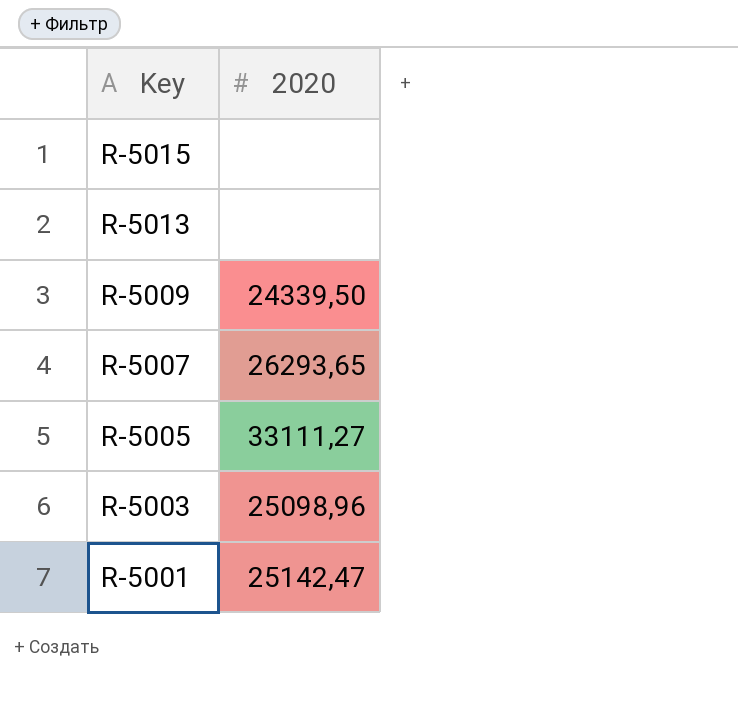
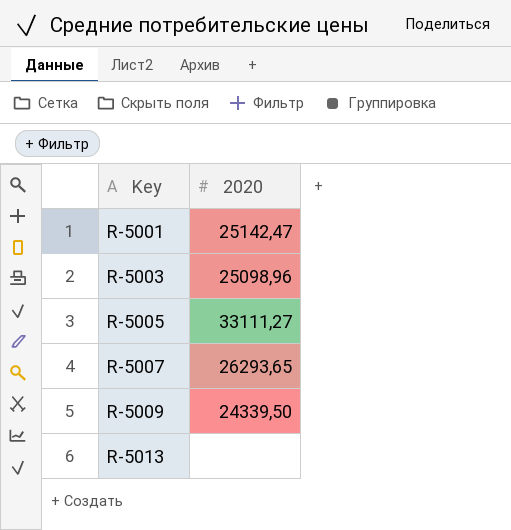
row order: Key descending -> Key ascending
row R-5015: none -> none

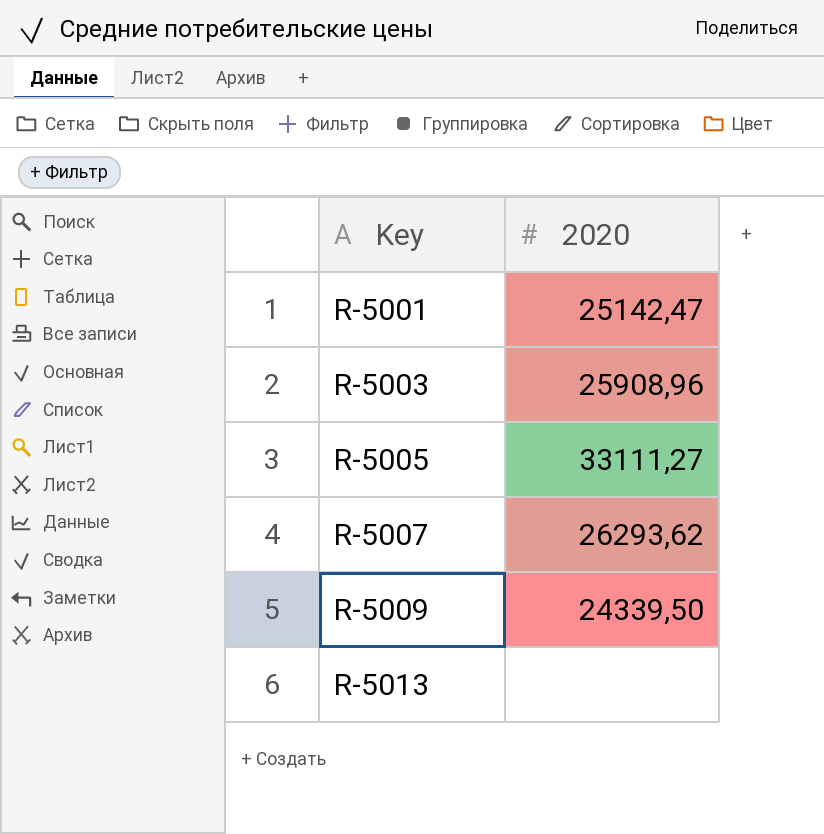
R-5003 | 2020: 25098,96 -> 25908,96
R-5007 | 2020: 26293,65 -> 26293,62

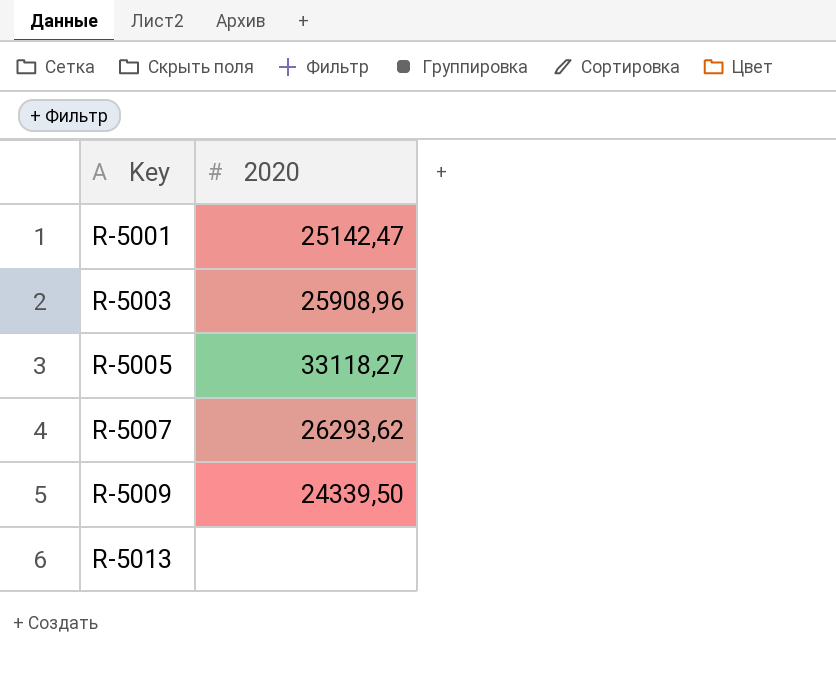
R-5005 | 2020: 33111,27 -> 33118,27

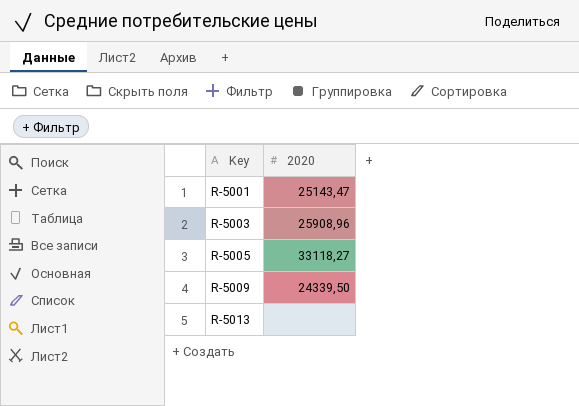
row R-5007: 26293,62 -> none
R-5001 | 2020: 25142,47 -> 25143,47

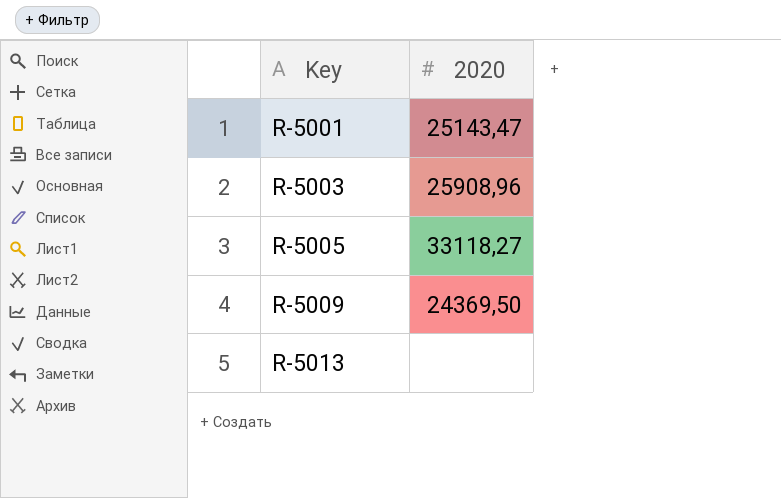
R-5009 | 2020: 24339,50 -> 24369,50

